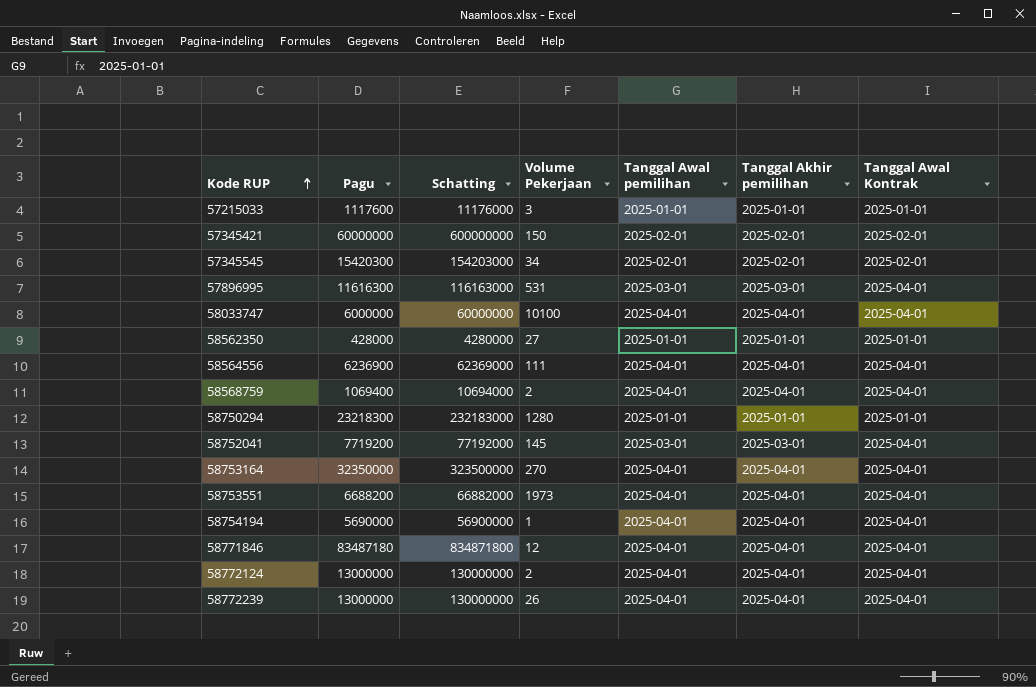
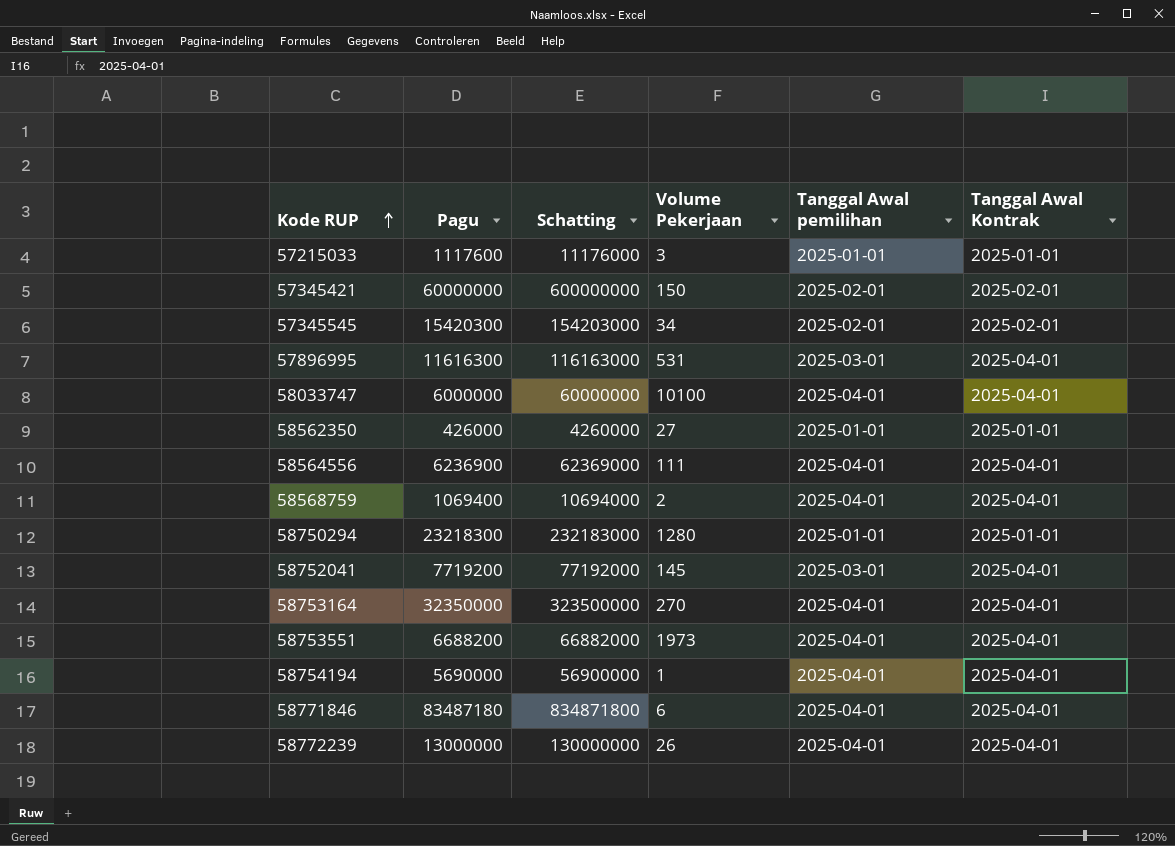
column Tanggal Akhir pemilihan | position: 6 -> none
row 58772124: 13000000 | 130000000 | 2 | 2025-04-01 | 2025-04-01 | 2025-04-01 -> none
58562350 | Pagu: 428000 -> 426000
58562350 | Schatting: 4280000 -> 4260000
58771846 | Volume Pekerjaan: 12 -> 6

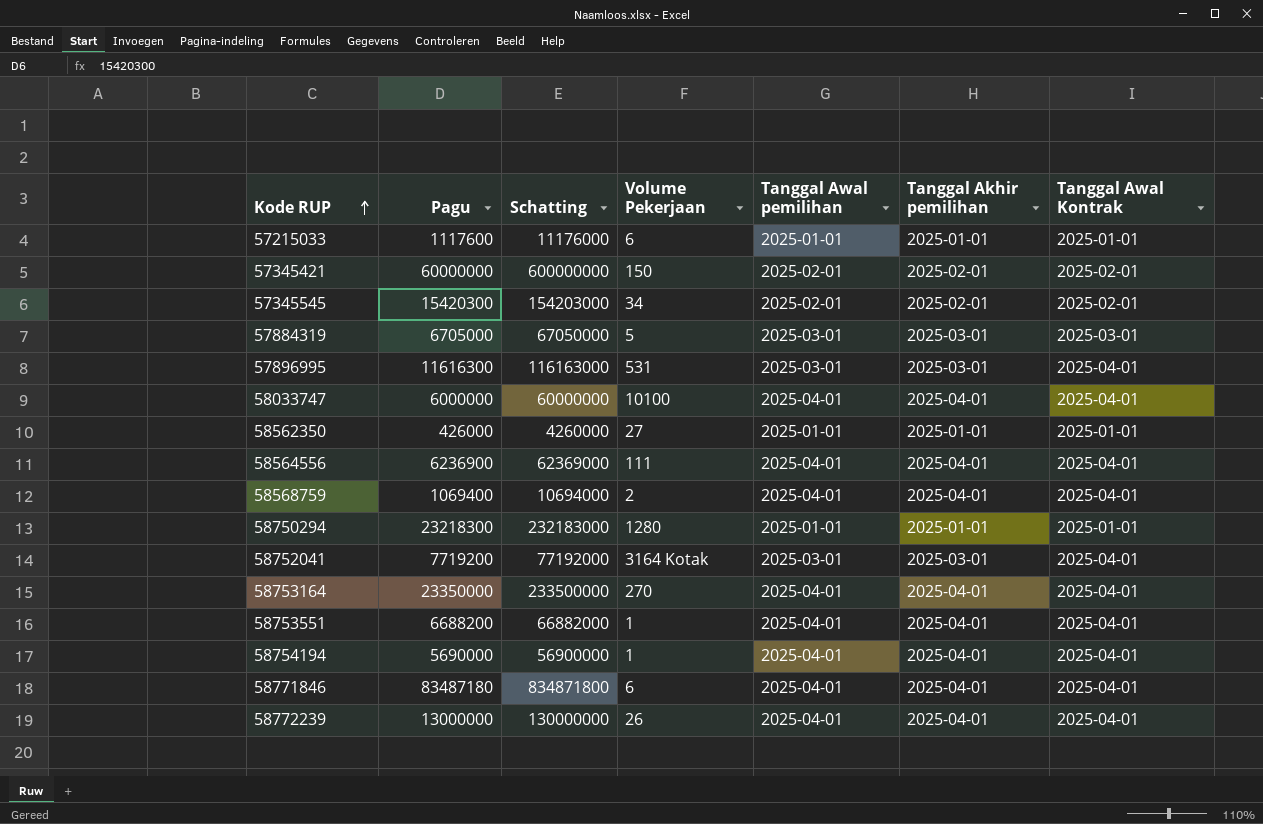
column Tanggal Akhir pemilihan | position: none -> 6
57215033 | Volume Pekerjaan: 3 -> 6
row 57884319: none -> 6705000 | 67050000 | 5 | 2025-03-01 | 2025-03-01 | 2025-03-01
58752041 | Volume Pekerjaan: 145 -> 3164 Kotak
58753164 | Pagu: 32350000 -> 23350000
58753164 | Schatting: 323500000 -> 233500000
58753551 | Volume Pekerjaan: 1973 -> 1

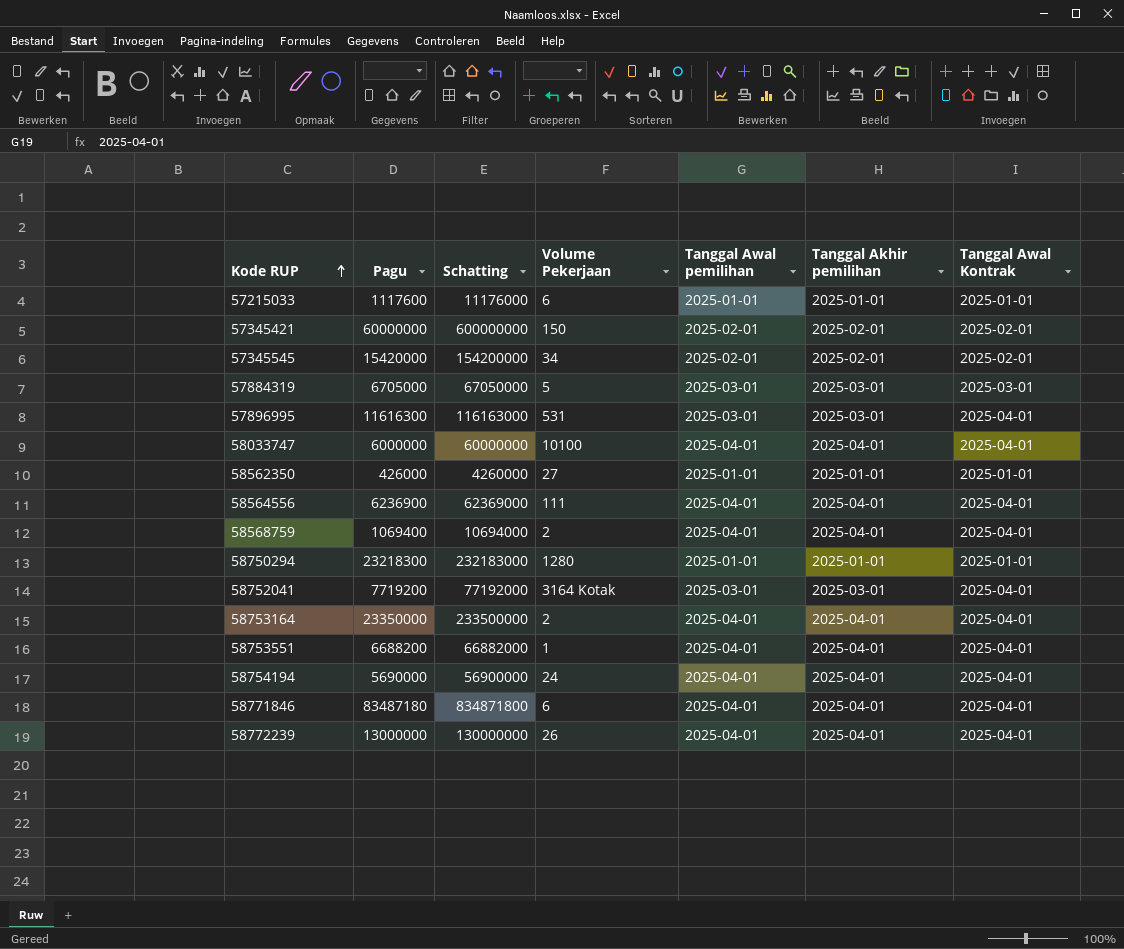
57345545 | Pagu: 15420300 -> 15420000
57345545 | Schatting: 154203000 -> 154200000
58753164 | Volume Pekerjaan: 270 -> 2
58754194 | Volume Pekerjaan: 1 -> 24

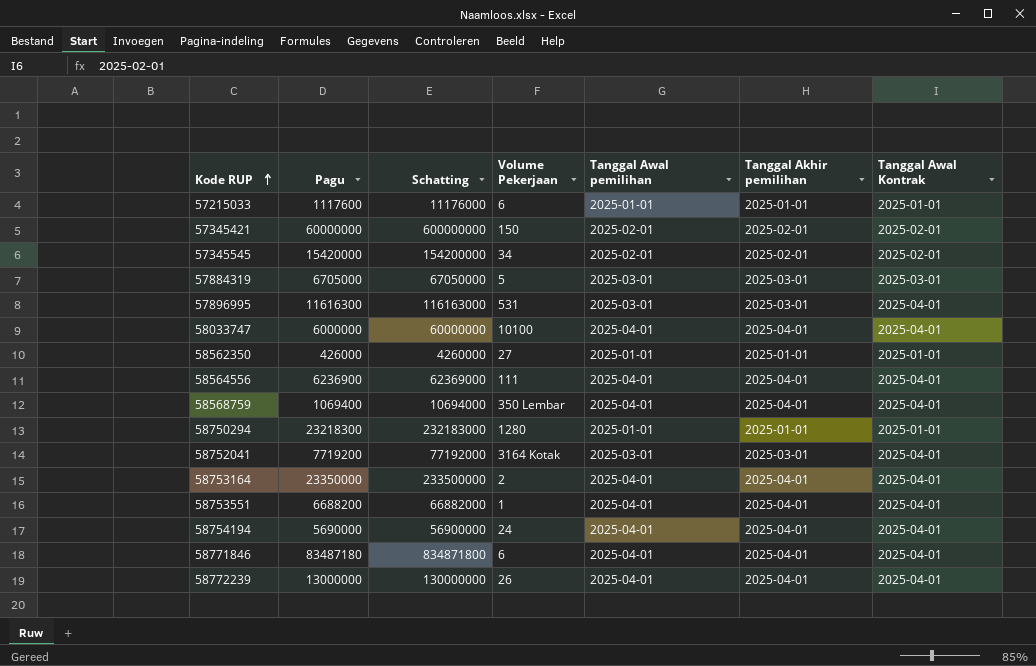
58568759 | Volume Pekerjaan: 2 -> 350 Lembar

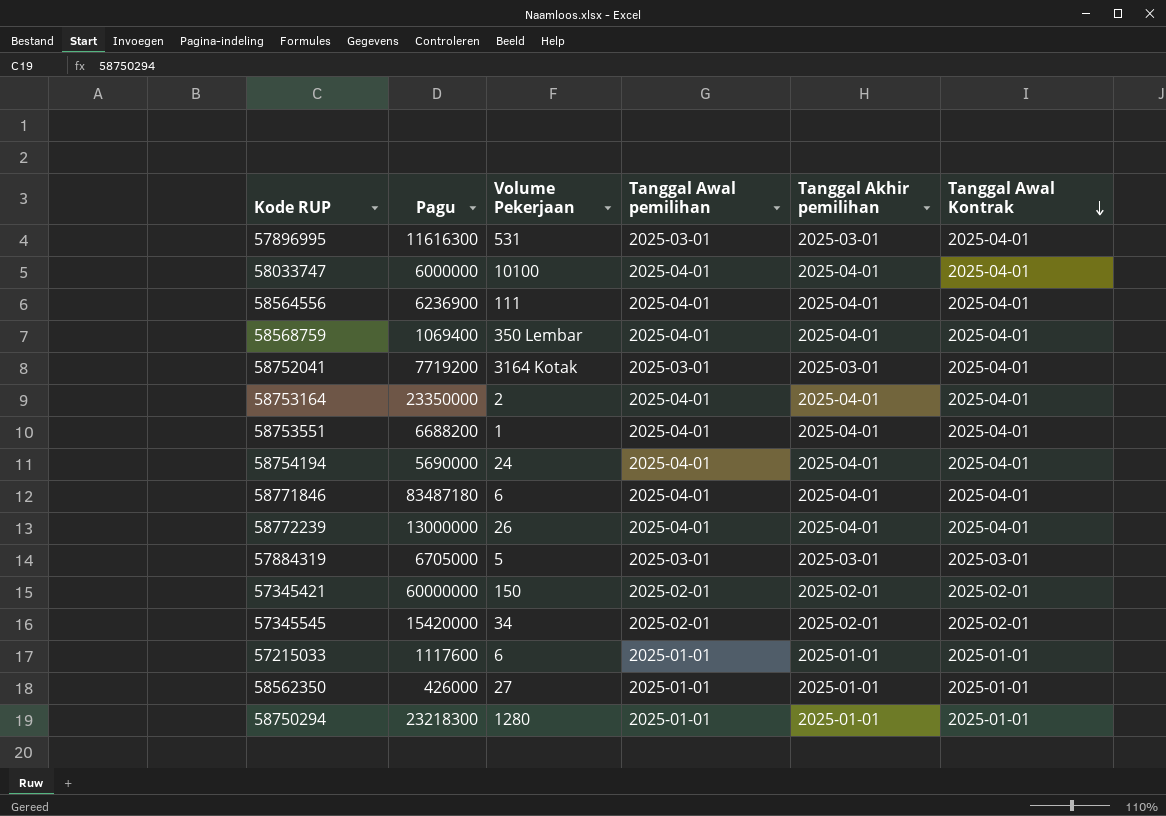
row order: Kode RUP ascending -> Tanggal Awal Kontrak descending
column Schatting | formula: [Pagu] * 10 -> none

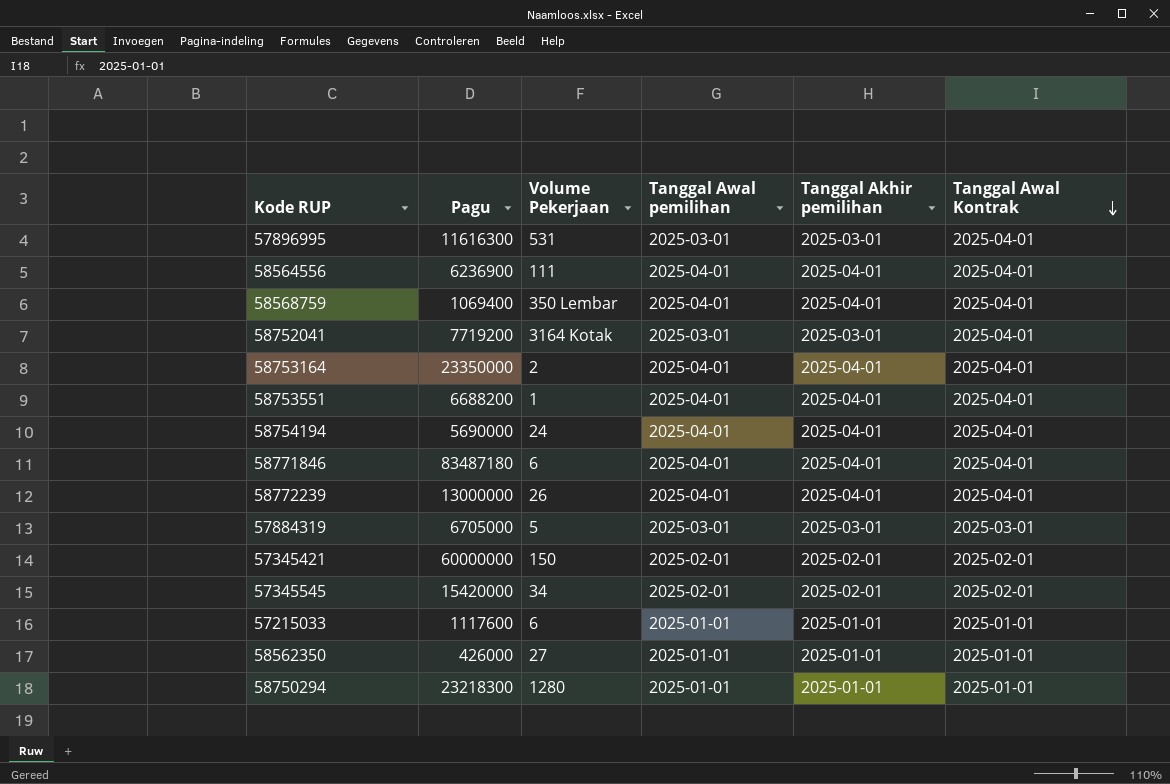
row 58033747: 6000000 | 10100 | 2025-04-01 | 2025-04-01 | 2025-04-01 -> none

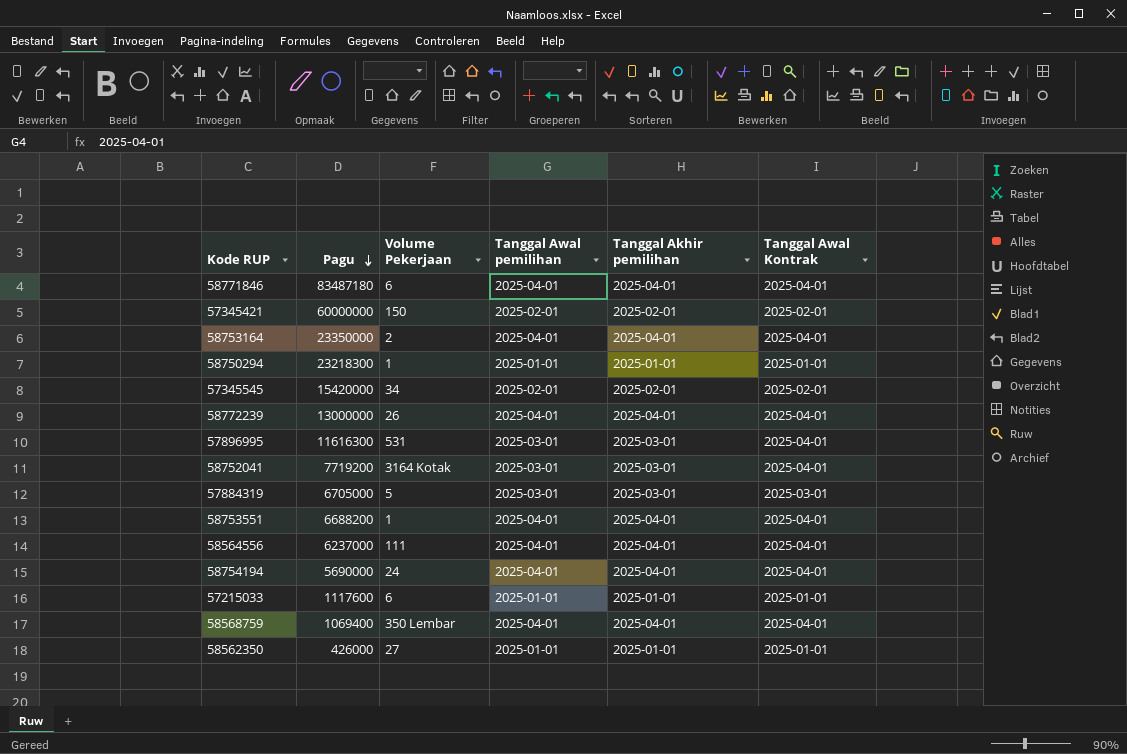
row order: Tanggal Awal Kontrak descending -> Pagu descending
58750294 | Volume Pekerjaan: 1280 -> 1
58564556 | Pagu: 6236900 -> 6237000

